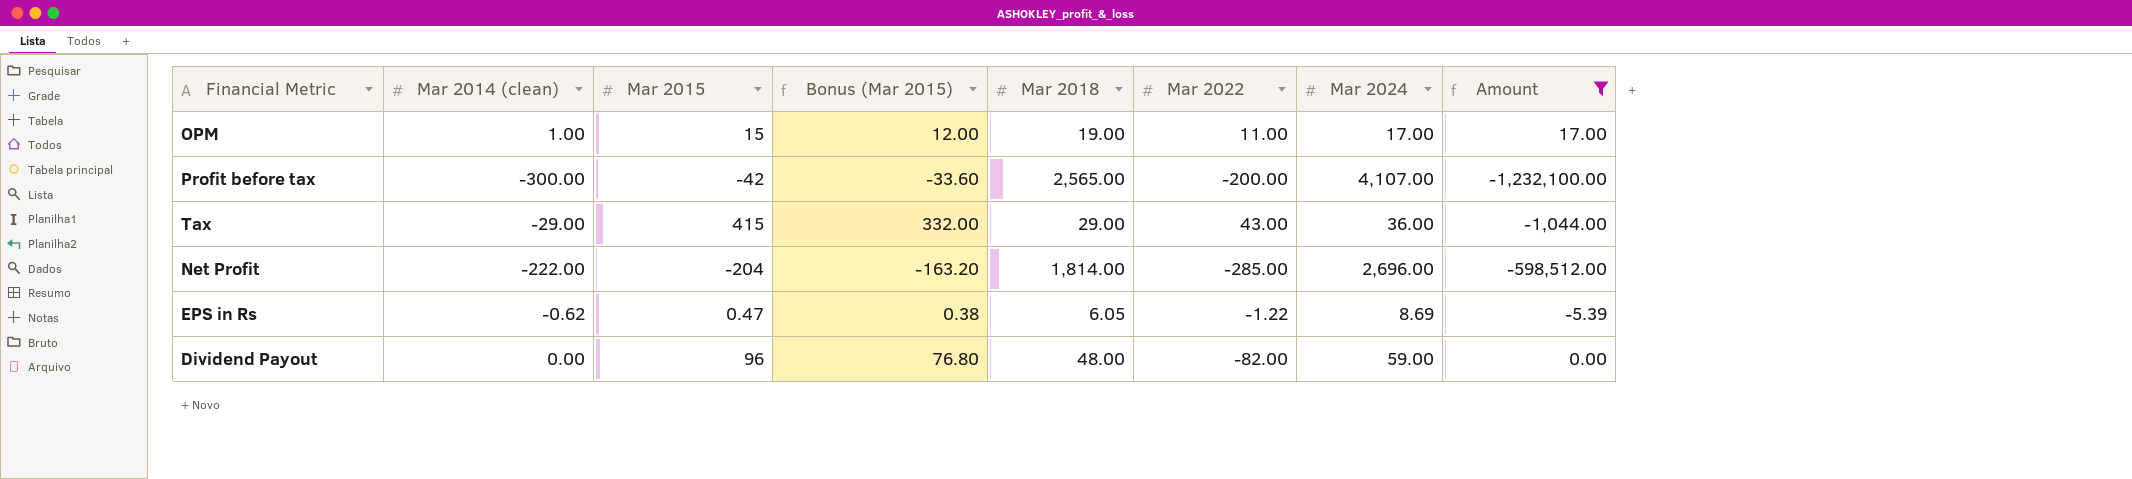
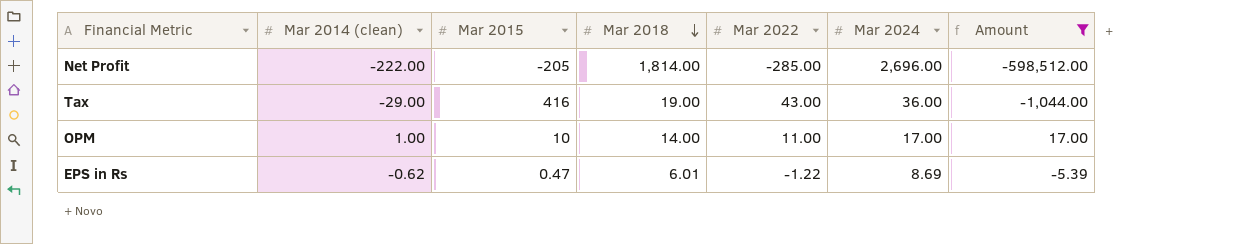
row order: none -> Mar 2018 descending
column Bonus (Mar 2015) | formula: [Mar 2015] * 0.8 -> none
row Profit before tax: -300.00 | -42 | -33.60 | 2,565.00 | -200.00 | 4,107.00 | -1,232,100.00 -> none
row Dividend Payout: 0.00 | 96 | 76.80 | 48.00 | -82.00 | 59.00 | 0.00 -> none
Net Profit | Mar 2015: -204 -> -205
Tax | Mar 2015: 415 -> 416
Tax | Mar 2018: 29.00 -> 19.00
OPM | Mar 2015: 15 -> 10
OPM | Mar 2018: 19.00 -> 14.00
EPS in Rs | Mar 2018: 6.05 -> 6.01

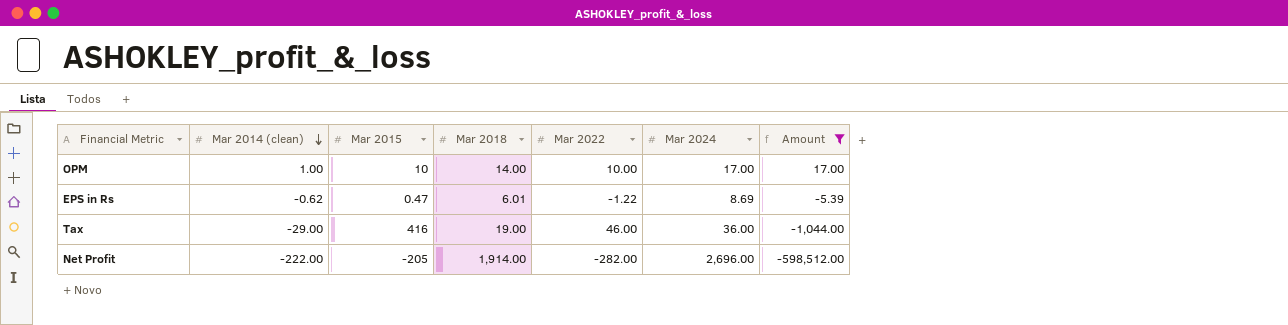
row order: Mar 2018 descending -> Mar 2014 (clean) descending
OPM | Mar 2022: 11.00 -> 10.00
Tax | Mar 2022: 43.00 -> 46.00
Net Profit | Mar 2018: 1,814.00 -> 1,914.00
Net Profit | Mar 2022: -285.00 -> -282.00

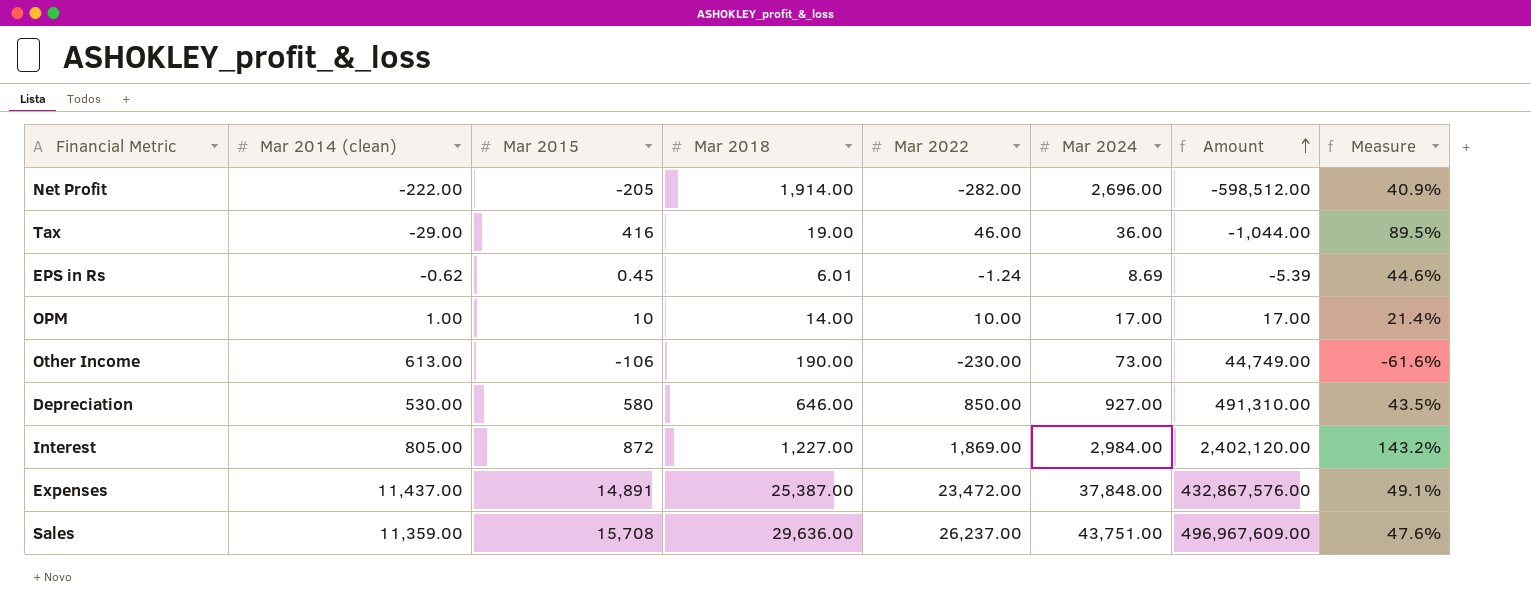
filter: Amount <= 17.00 -> none
row order: Mar 2014 (clean) descending -> Amount ascending
column Measure | formula: none -> ([Mar 2024] - [Mar 2018]) / [Mar 2018]
EPS in Rs | Mar 2015: 0.47 -> 0.45
EPS in Rs | Mar 2022: -1.22 -> -1.24

